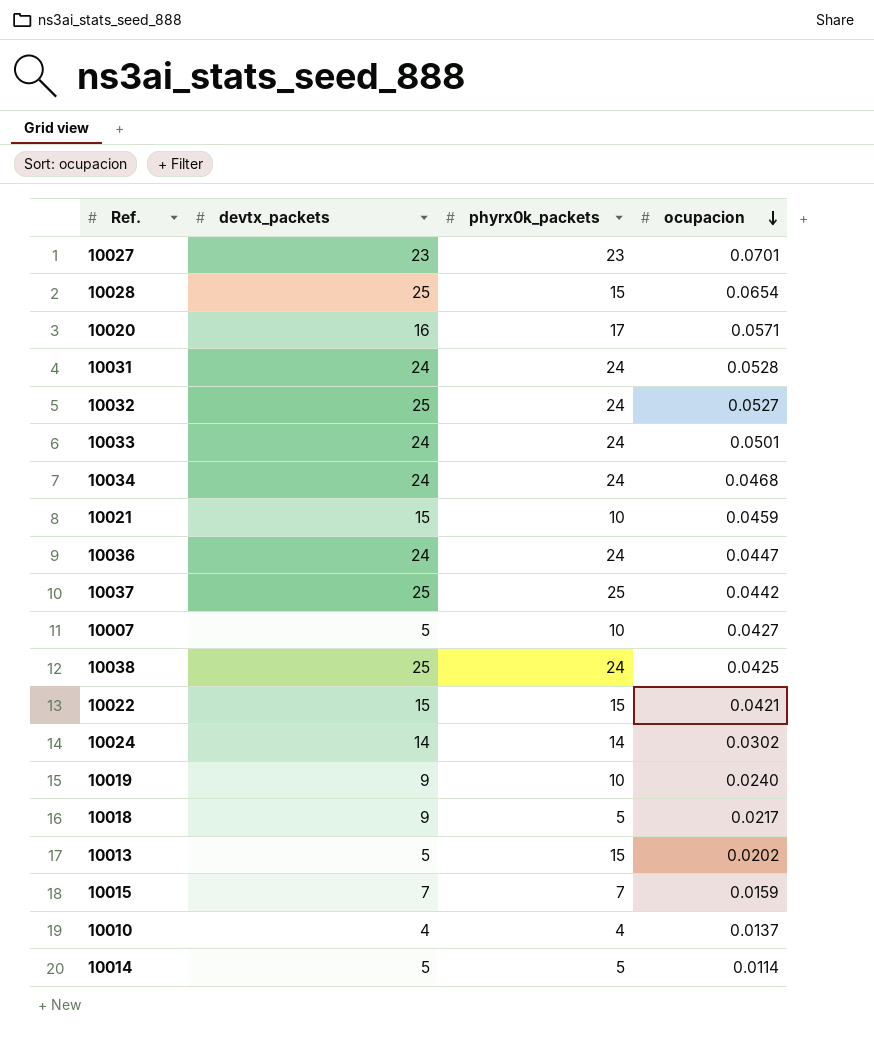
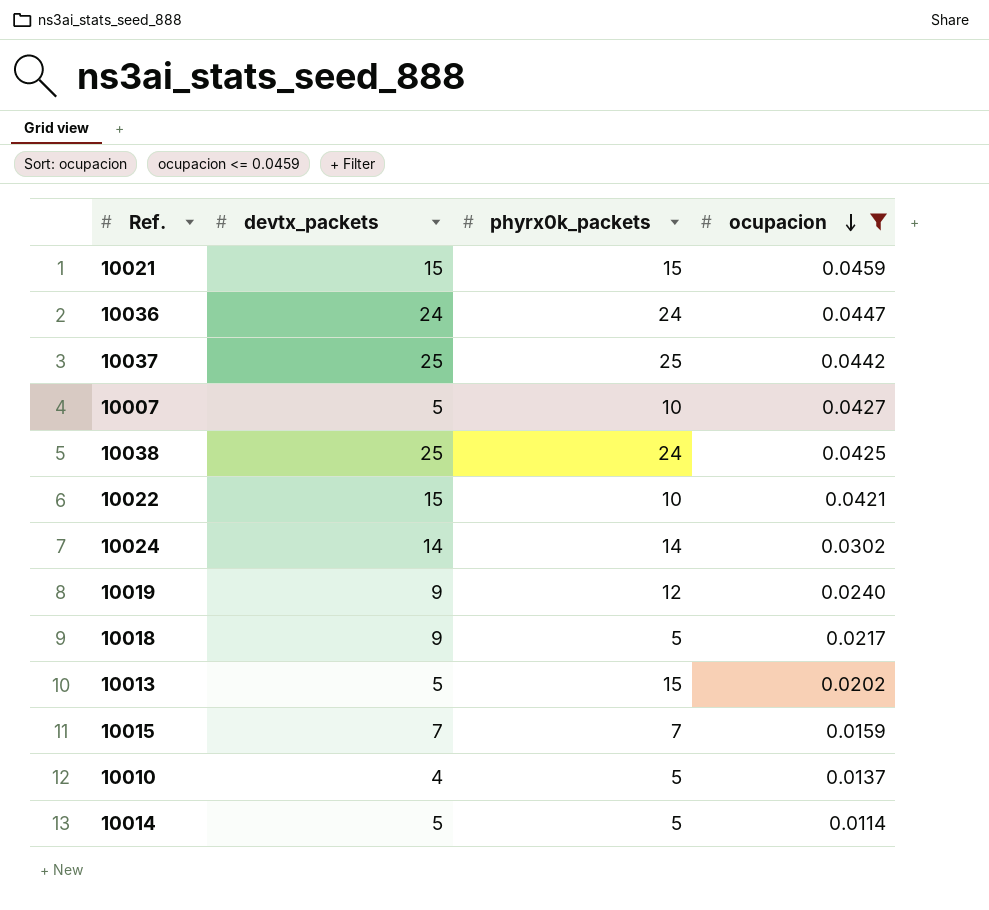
filter: none -> ocupacion <= 0.0459
10021 | phyrx0k_packets: 10 -> 15
10022 | phyrx0k_packets: 15 -> 10
10019 | phyrx0k_packets: 10 -> 12
10010 | phyrx0k_packets: 4 -> 5

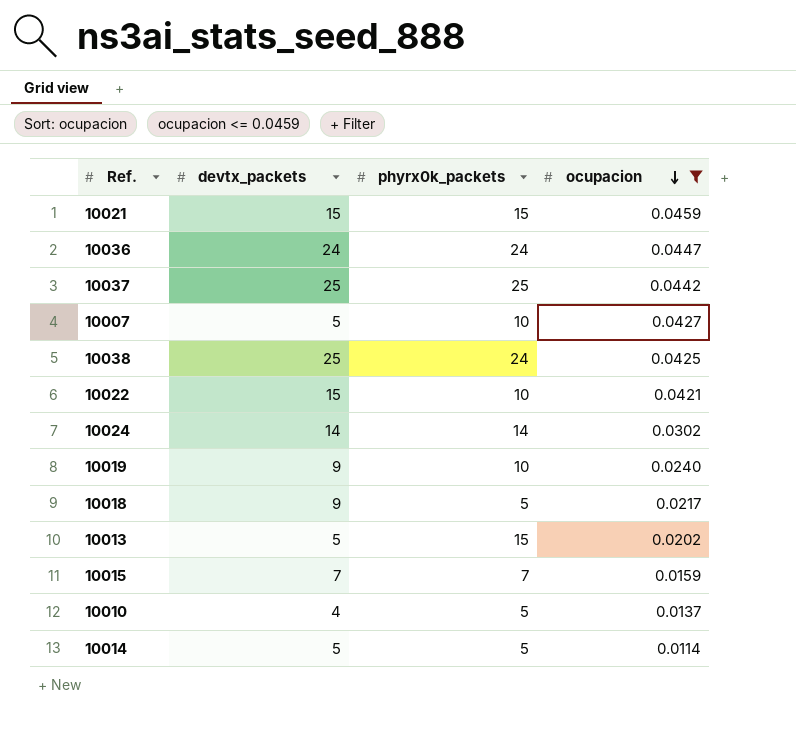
10019 | phyrx0k_packets: 12 -> 10

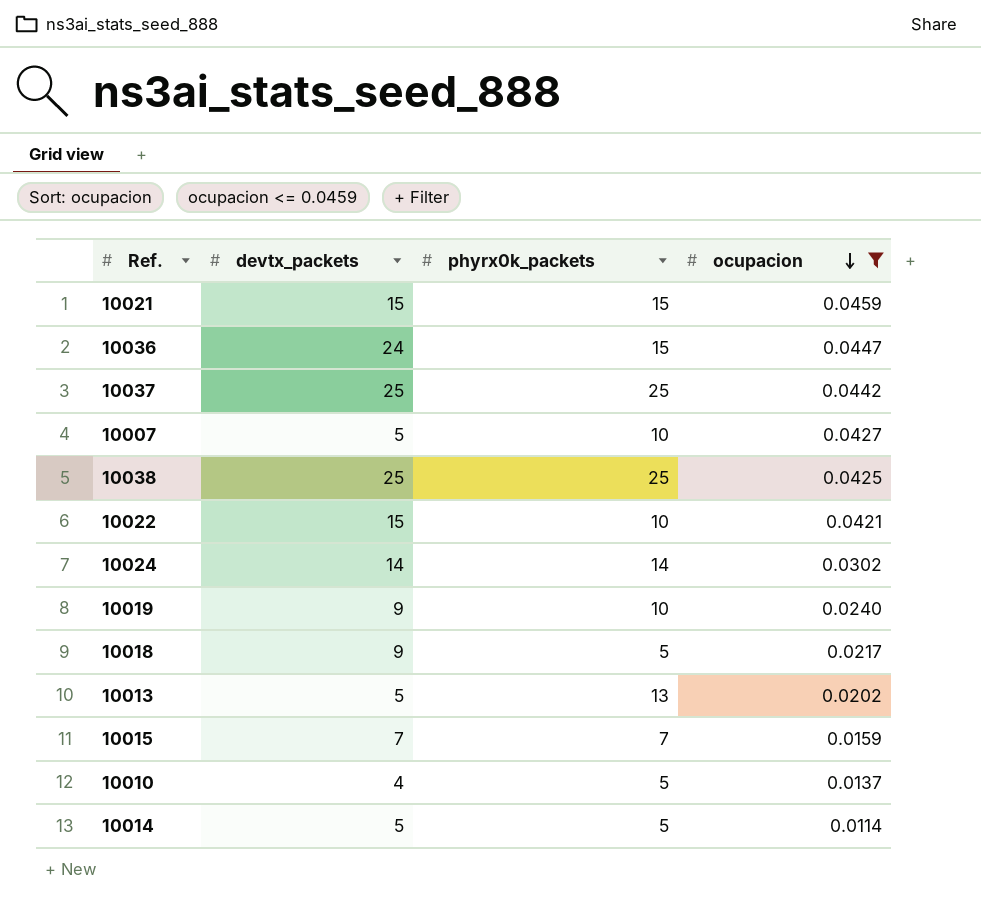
10036 | phyrx0k_packets: 24 -> 15
10038 | phyrx0k_packets: 24 -> 25
10013 | phyrx0k_packets: 15 -> 13

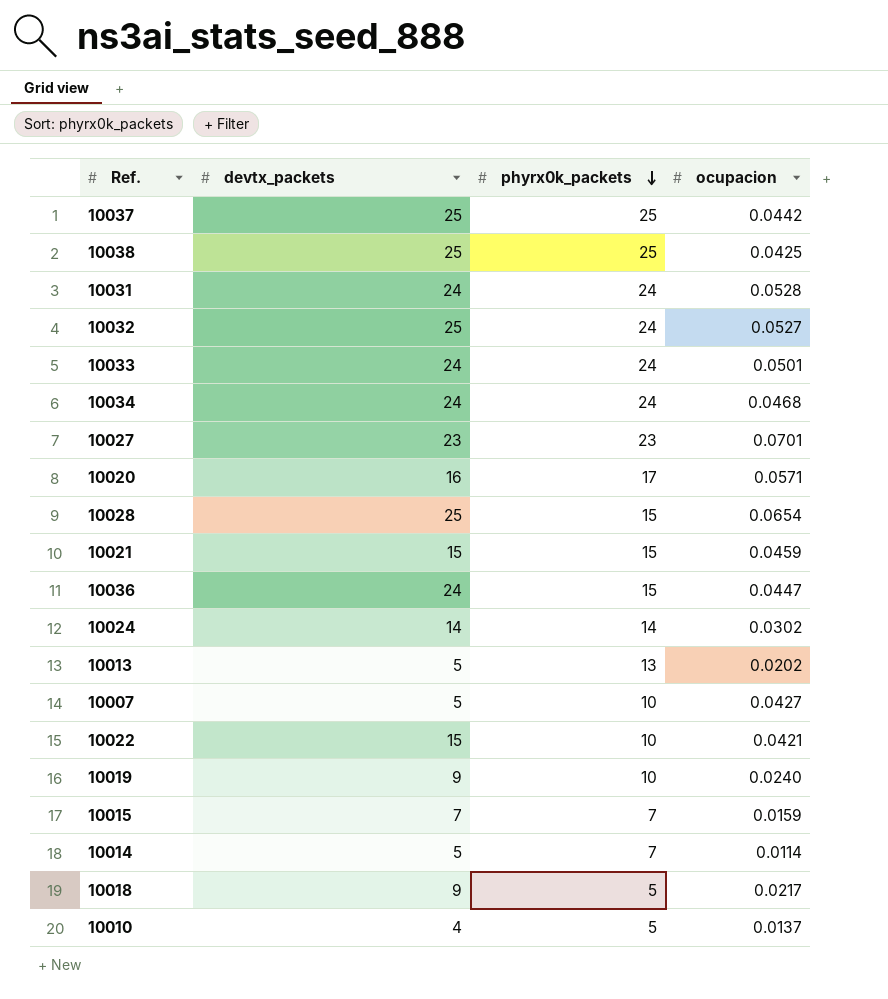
filter: ocupacion <= 0.0459 -> none
row order: ocupacion descending -> phyrx0k_packets descending
10014 | phyrx0k_packets: 5 -> 7

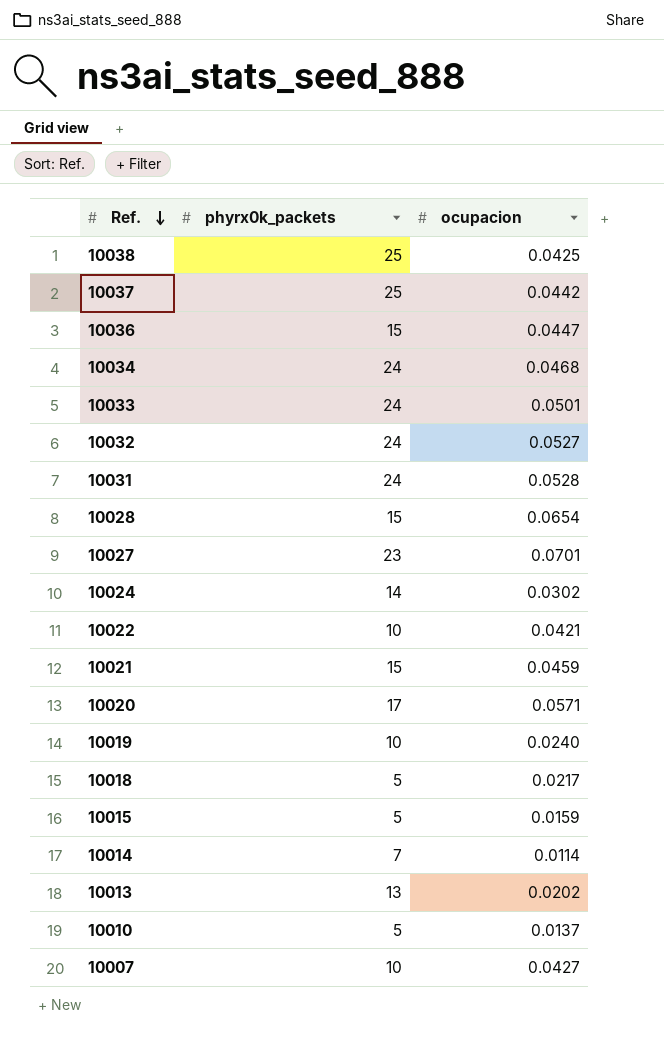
row order: phyrx0k_packets descending -> Ref. descending
column devtx_packets | position: 2 -> none
10015 | phyrx0k_packets: 7 -> 5

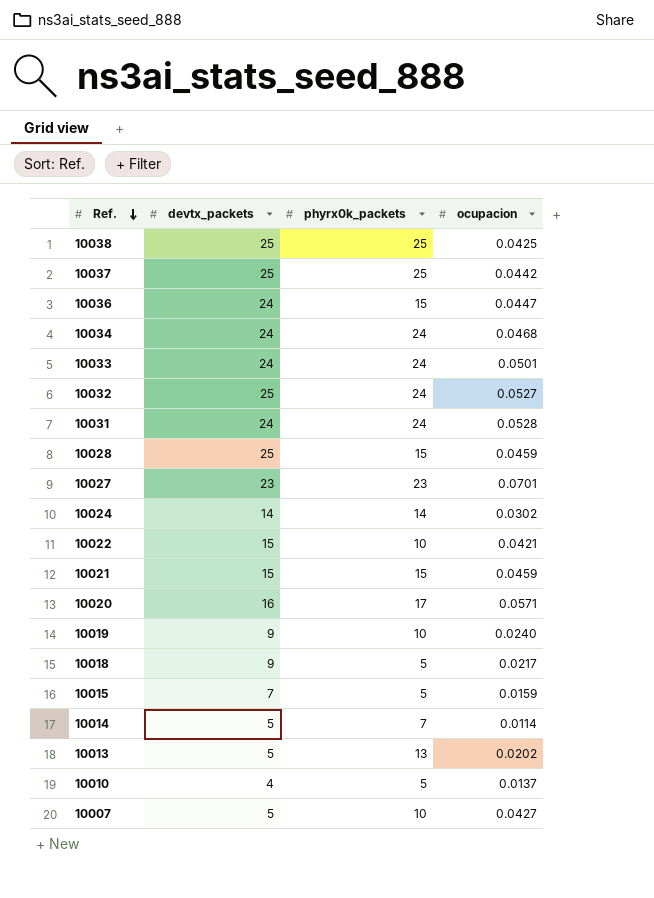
column devtx_packets | position: none -> 2
10028 | ocupacion: 0.0654 -> 0.0459

